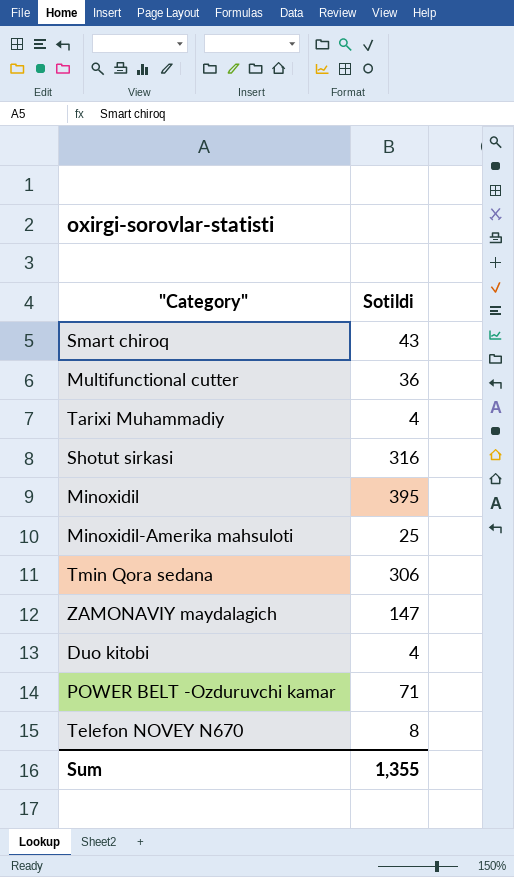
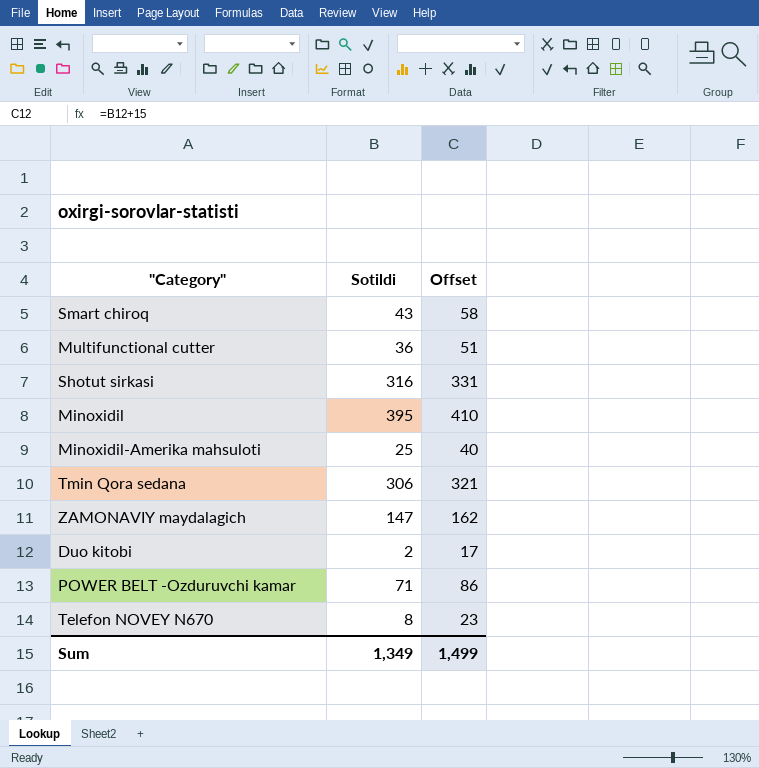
column Offset | formula: none -> [Sotildi] + 15
row Tarixi Muhammadiy: 4 -> none
Duo kitobi | Sotildi: 4 -> 2
Sum | Sotildi: 1,355 -> 1,349

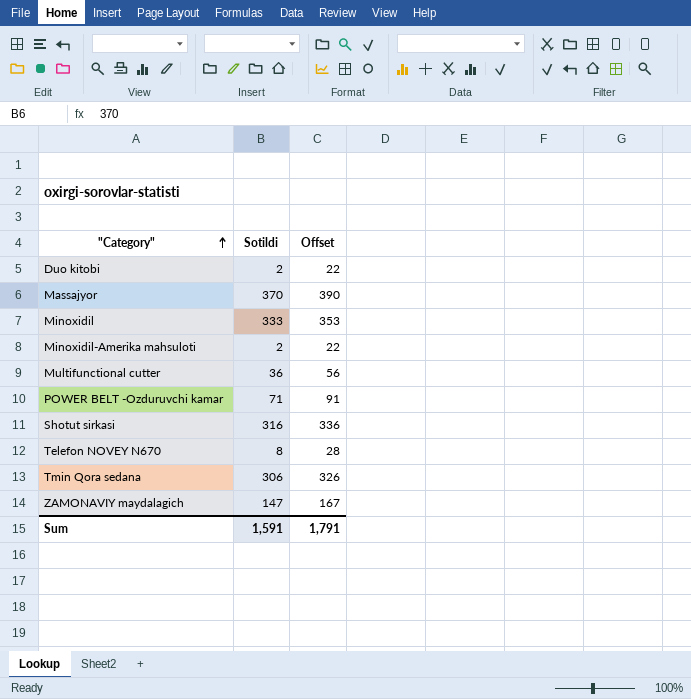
row order: none -> "Category" ascending
column Offset | formula: [Sotildi] + 15 -> [Sotildi] + 20
row Smart chiroq: 43 | 58 -> none
row Massajyor: none -> 370 | 390
Minoxidil | Sotildi: 395 -> 333
Minoxidil-Amerika mahsuloti | Sotildi: 25 -> 2
Sum | Sotildi: 1,349 -> 1,591
Sum | Offset: 1,499 -> 1,791

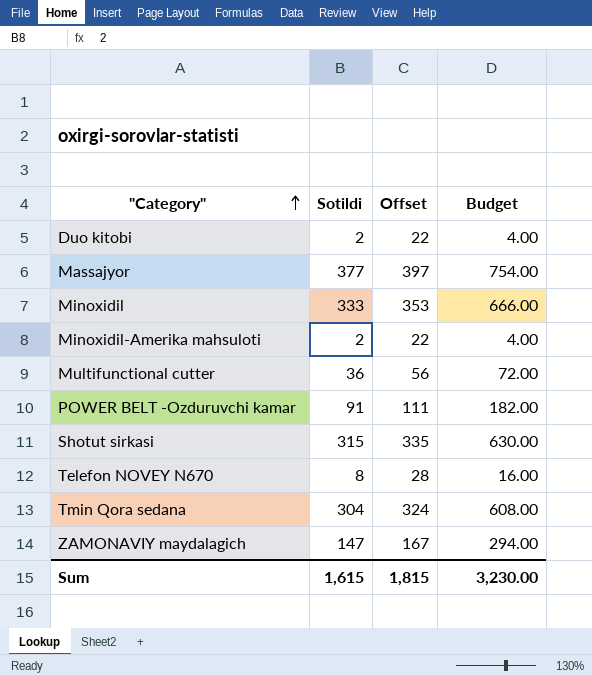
column Budget | formula: none -> [Sotildi] * 2
Massajyor | Sotildi: 370 -> 377
Massajyor | Offset: 390 -> 397
POWER BELT -Ozduruvchi kamar | Sotildi: 71 -> 91
POWER BELT -Ozduruvchi kamar | Offset: 91 -> 111
Shotut sirkasi | Sotildi: 316 -> 315
Shotut sirkasi | Offset: 336 -> 335
Tmin Qora sedana | Sotildi: 306 -> 304
Tmin Qora sedana | Offset: 326 -> 324
Sum | Sotildi: 1,591 -> 1,615
Sum | Offset: 1,791 -> 1,815

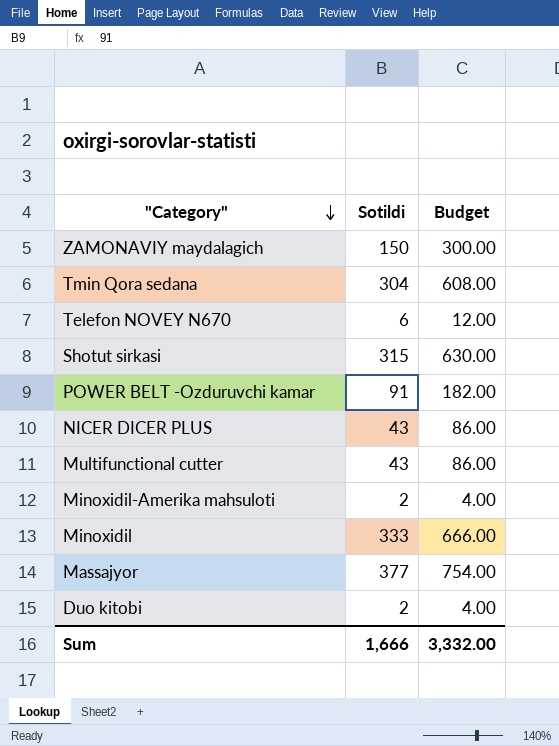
row order: "Category" ascending -> "Category" descending
column Offset | formula: [Sotildi] + 20 -> none
ZAMONAVIY maydalagich | Sotildi: 147 -> 150
ZAMONAVIY maydalagich | Budget: 294.00 -> 300.00
Telefon NOVEY N670 | Sotildi: 8 -> 6
Telefon NOVEY N670 | Budget: 16.00 -> 12.00
row NICER DICER PLUS: none -> 43 | 86.00
Multifunctional cutter | Sotildi: 36 -> 43
Multifunctional cutter | Budget: 72.00 -> 86.00
Sum | Sotildi: 1,615 -> 1,666
Sum | Budget: 3,230.00 -> 3,332.00

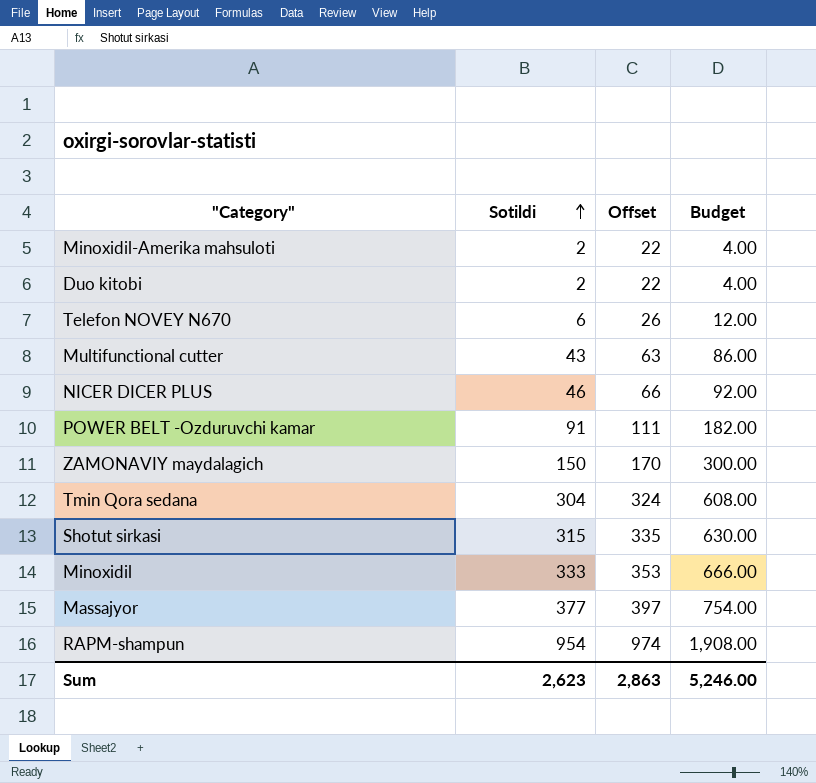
row order: "Category" descending -> Sotildi ascending
column Offset | formula: none -> [Sotildi] + 20
NICER DICER PLUS | Sotildi: 43 -> 46
NICER DICER PLUS | Budget: 86.00 -> 92.00
row RAPM-shampun: none -> 954 | 974 | 1,908.00
Sum | Sotildi: 1,666 -> 2,623
Sum | Budget: 3,332.00 -> 5,246.00

